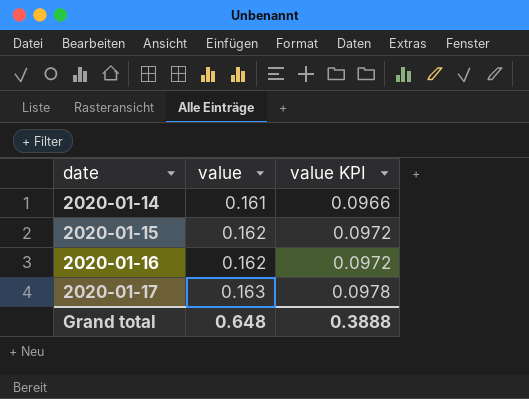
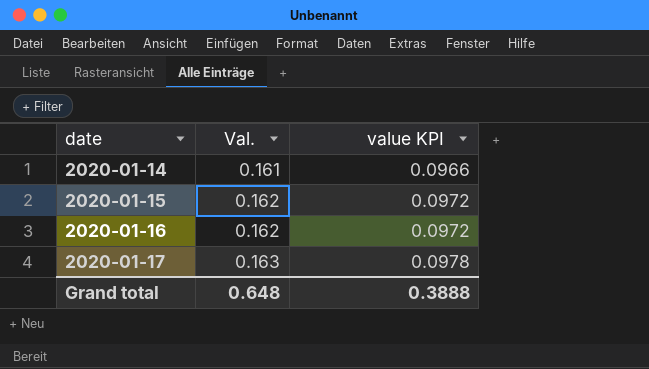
column name: value -> Val.

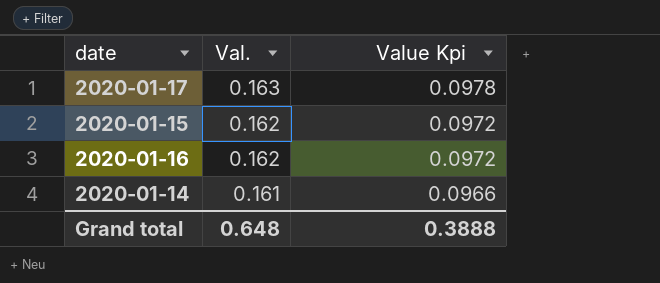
row order: date ascending -> Val. descending
column name: value KPI -> Value Kpi

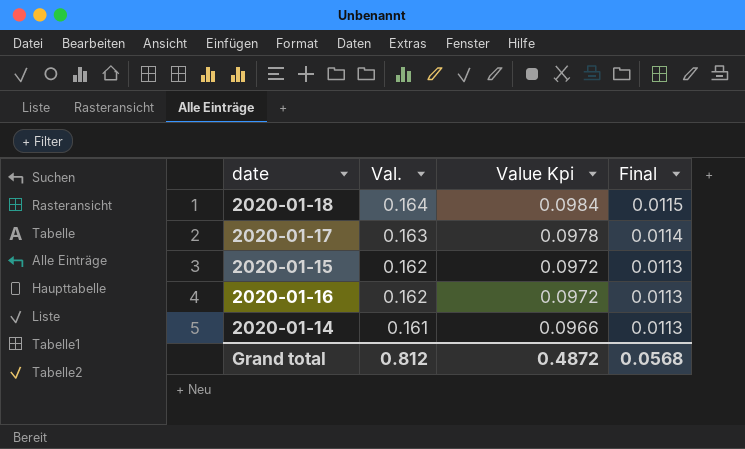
column Final | formula: none -> [Val.] * 0.07
row 2020-01-18: none -> 0.164 | 0.0984 | 0.0115
Grand total | Val.: 0.648 -> 0.812
Grand total | Value Kpi: 0.3888 -> 0.4872

